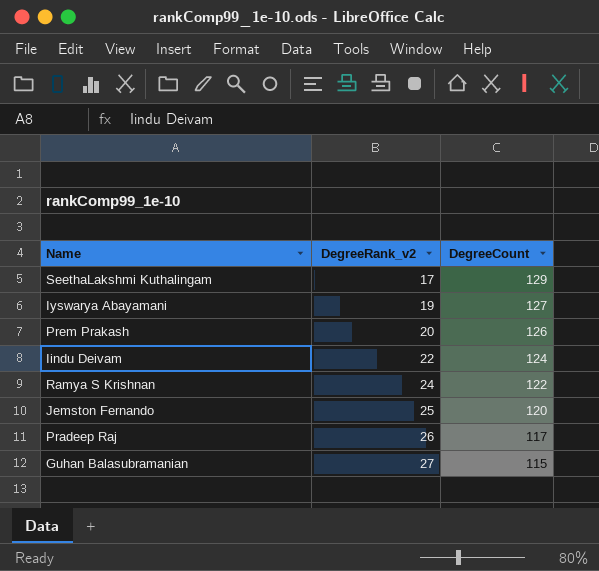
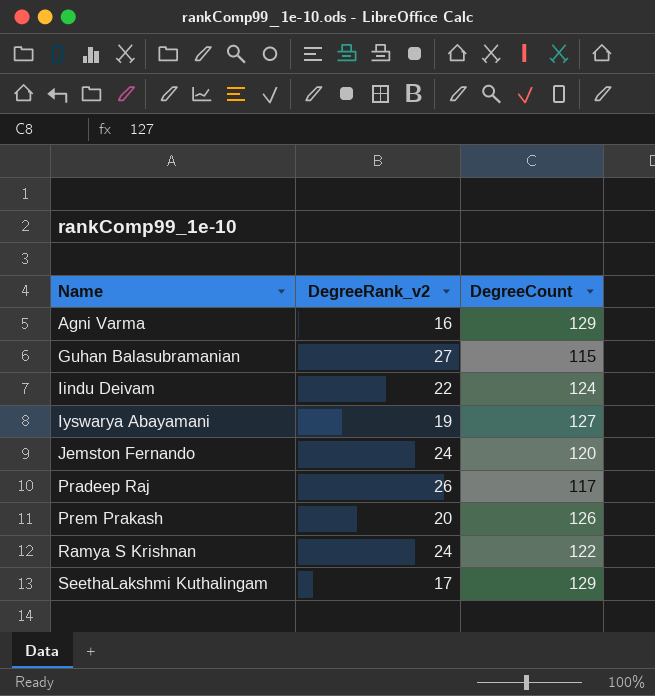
row order: DegreeRank_v2 ascending -> Name ascending
row Agni Varma: none -> 16 | 129
Jemston Fernando | DegreeRank_v2: 25 -> 24

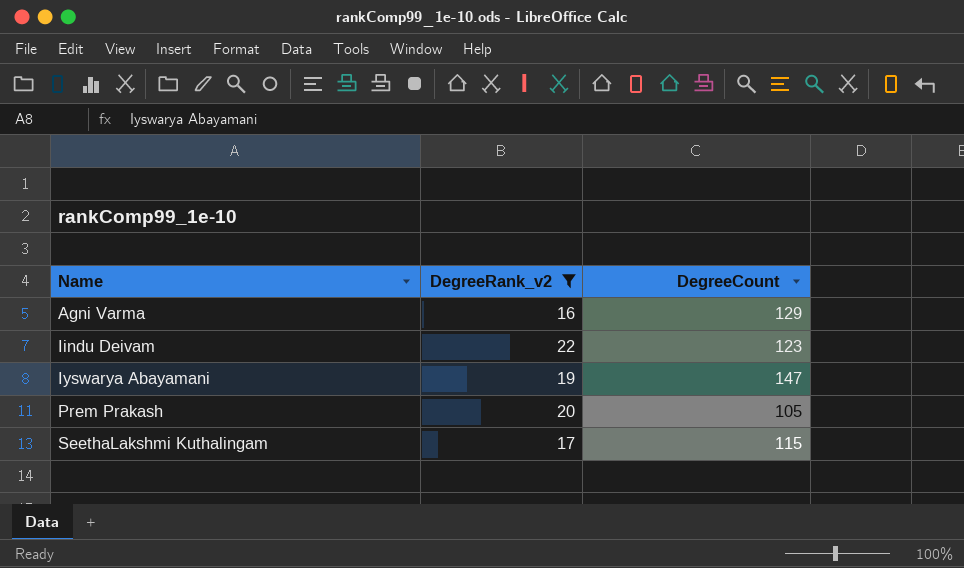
filter: none -> DegreeRank_v2 <= 22
Iindu Deivam | DegreeCount: 124 -> 123
Iyswarya Abayamani | DegreeCount: 127 -> 147
Prem Prakash | DegreeCount: 126 -> 105
SeethaLakshmi Kuthalingam | DegreeCount: 129 -> 115

